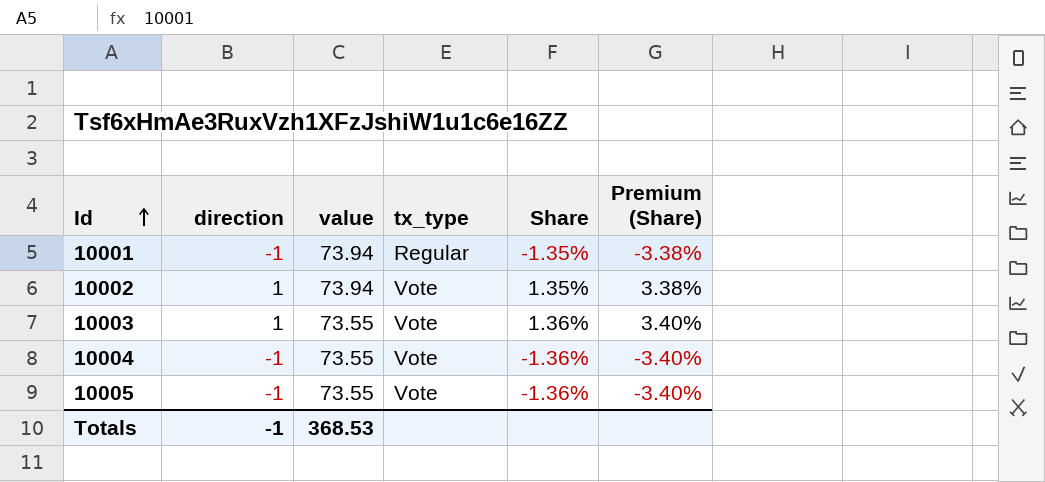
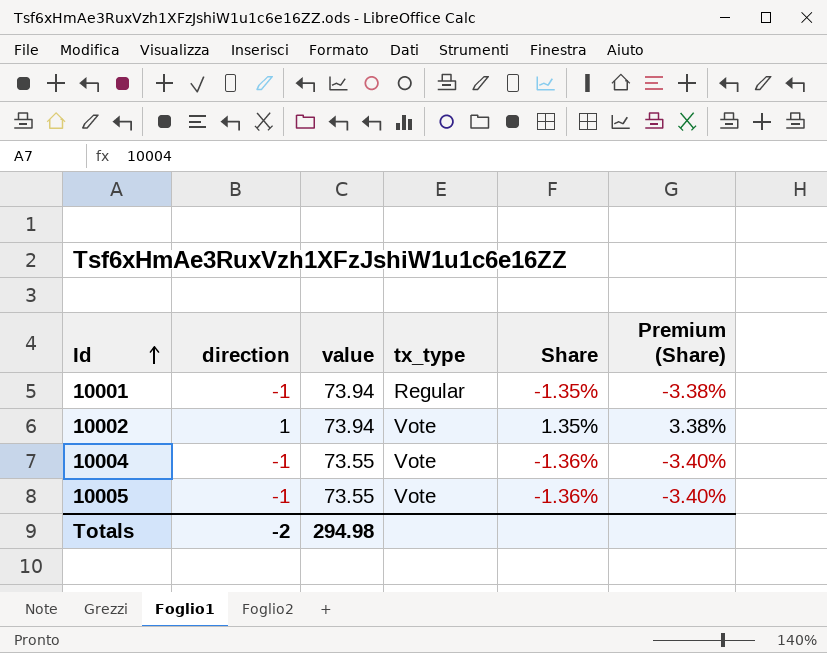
row 10003: 1 | 73.55 | Vote | 1.36% | 3.40% -> none
Totals | direction: -1 -> -2
Totals | value: 368.53 -> 294.98

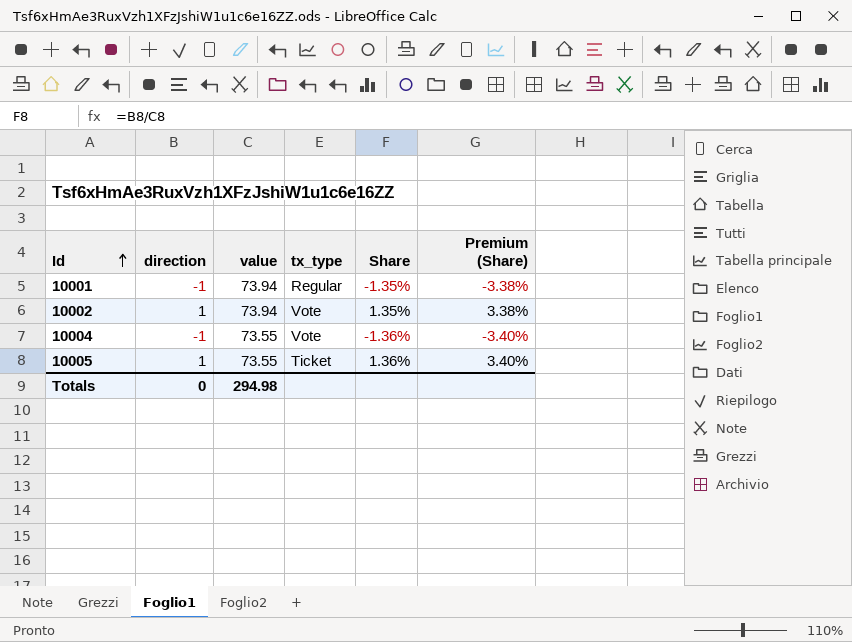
10005 | direction: -1 -> 1
10005 | tx_type: Vote -> Ticket
10005 | Share: -1.36% -> 1.36%
10005 | Premium (Share): -3.40% -> 3.40%
Totals | direction: -2 -> 0

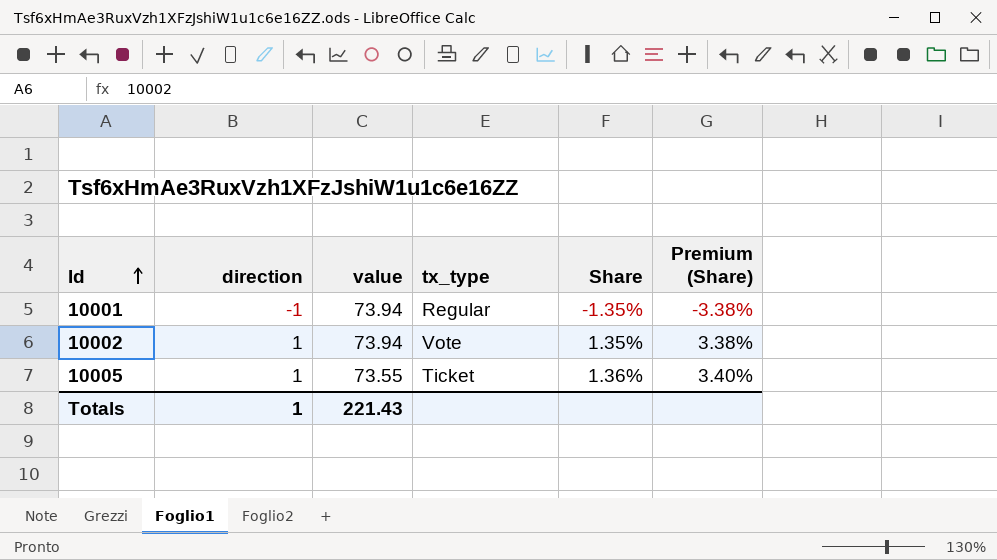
row 10004: -1 | 73.55 | Vote | -1.36% | -3.40% -> none
Totals | direction: 0 -> 1
Totals | value: 294.98 -> 221.43

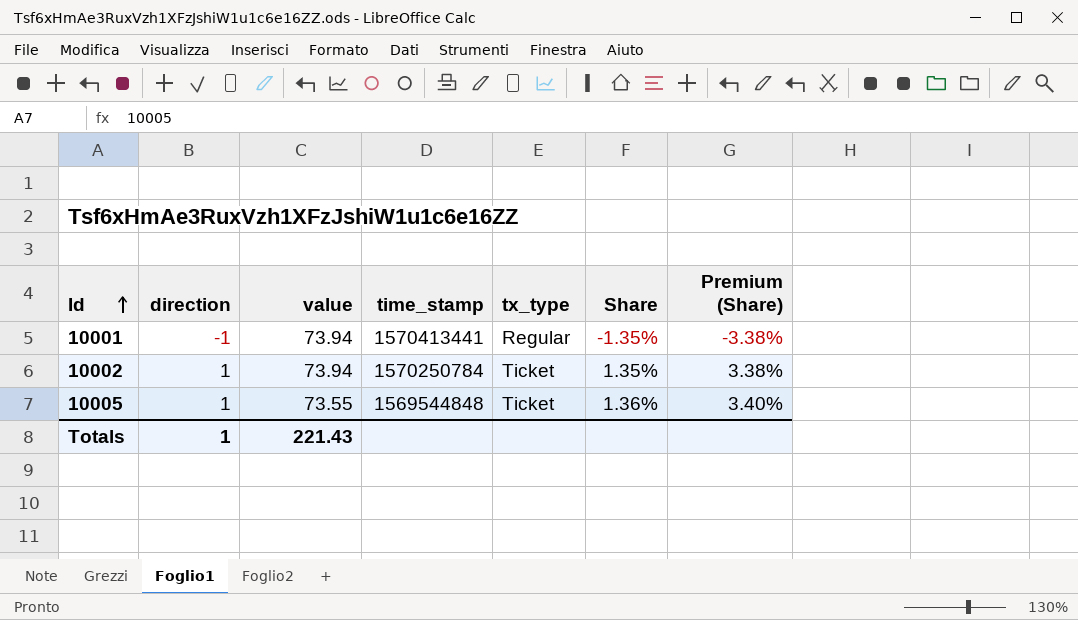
column time_stamp | position: none -> 4
10002 | tx_type: Vote -> Ticket

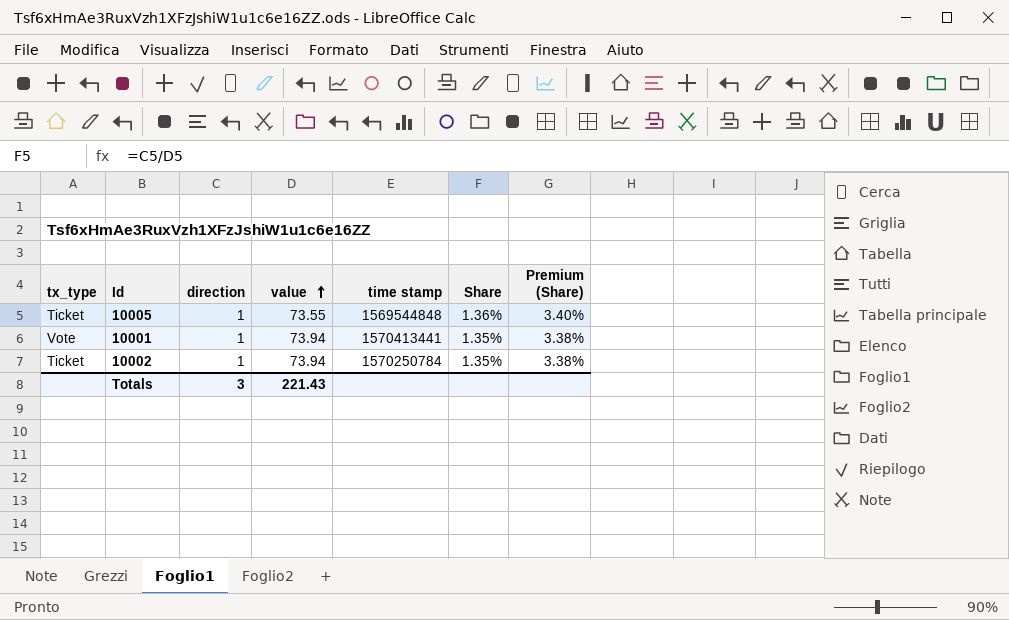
row order: Id ascending -> value ascending
column tx_type | position: 5 -> 1
column name: time_stamp -> time stamp
10001 | tx_type: Regular -> Vote
10001 | direction: -1 -> 1
10001 | Share: -1.35% -> 1.35%
10001 | Premium (Share): -3.38% -> 3.38%
Totals | direction: 1 -> 3

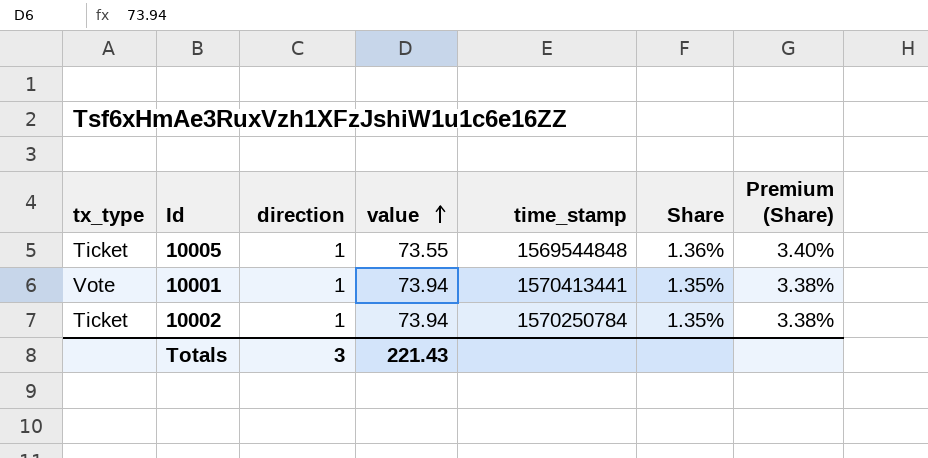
column name: time stamp -> time_stamp

